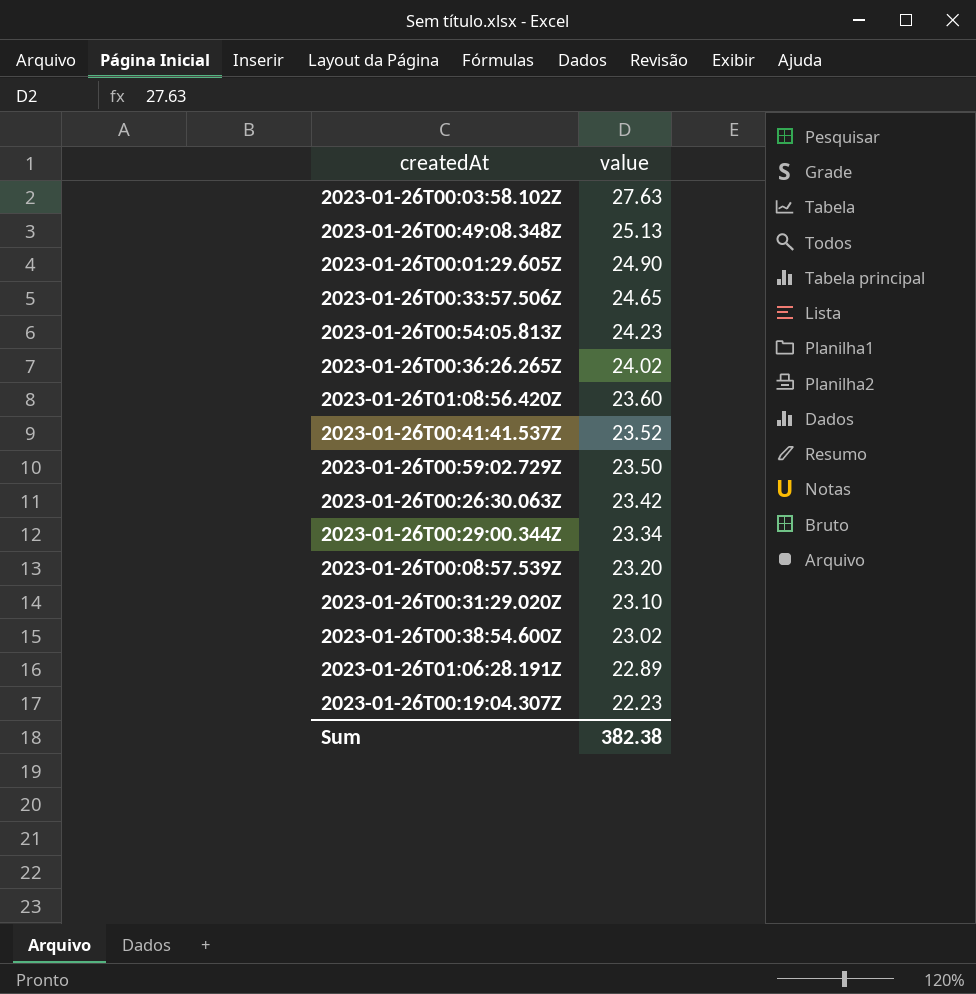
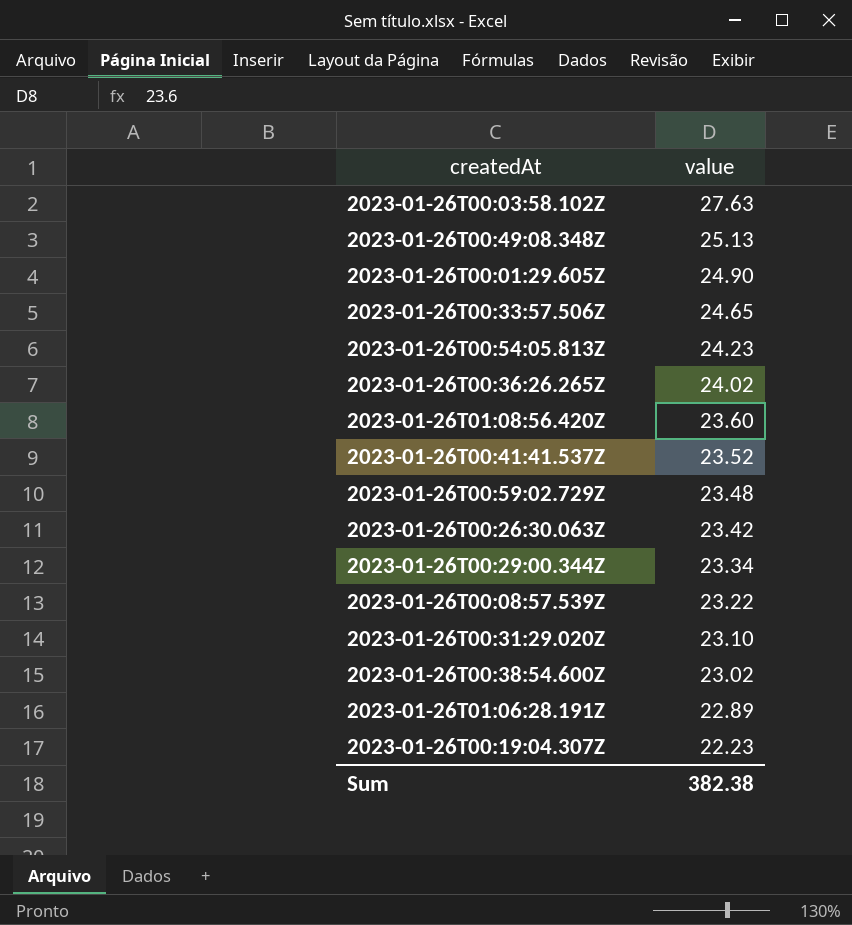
2023-01-26T00:59:02.729Z | value: 23.50 -> 23.48
2023-01-26T00:08:57.539Z | value: 23.20 -> 23.22

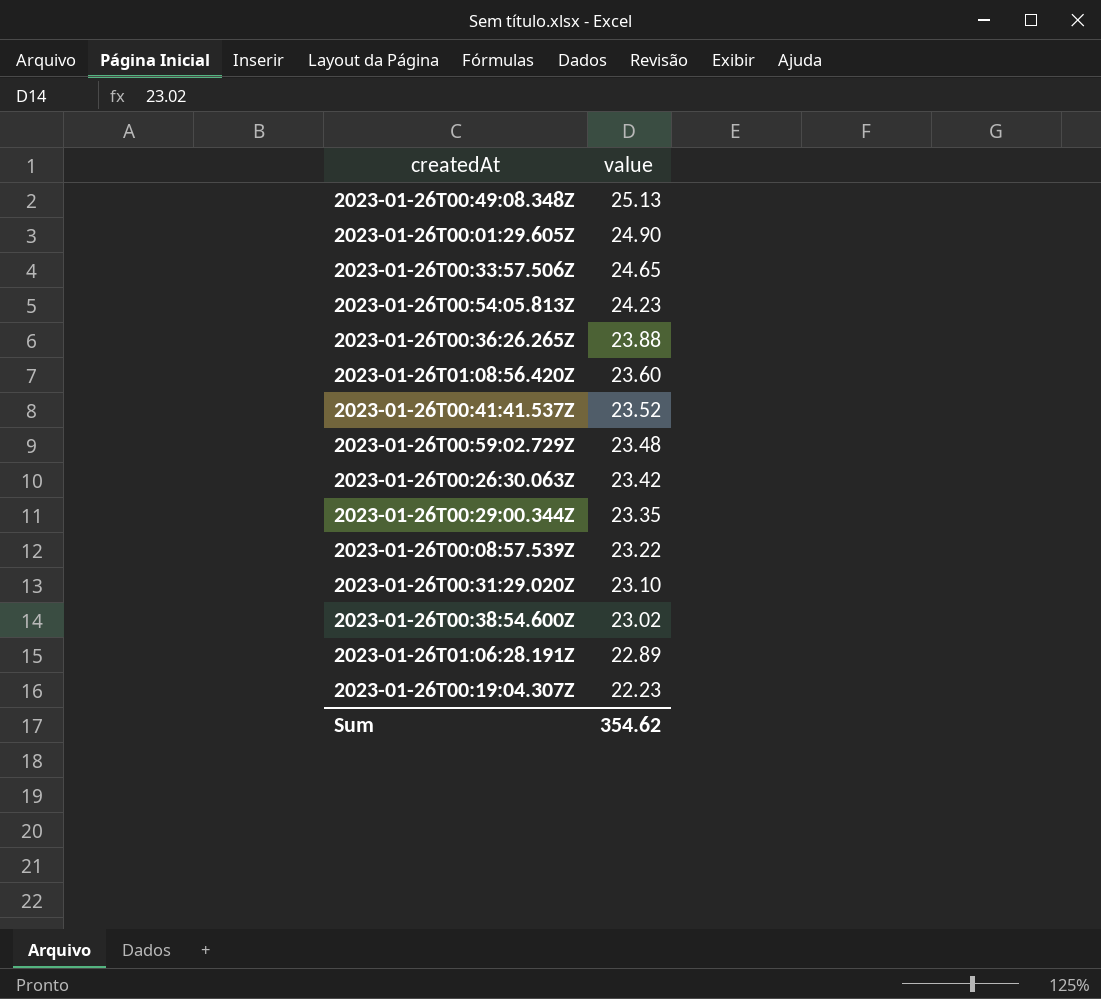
row 2023-01-26T00:03:58.102Z: 27.63 -> none
2023-01-26T00:36:26.265Z | value: 24.02 -> 23.88
2023-01-26T00:29:00.344Z | value: 23.34 -> 23.35
Sum | value: 382.38 -> 354.62

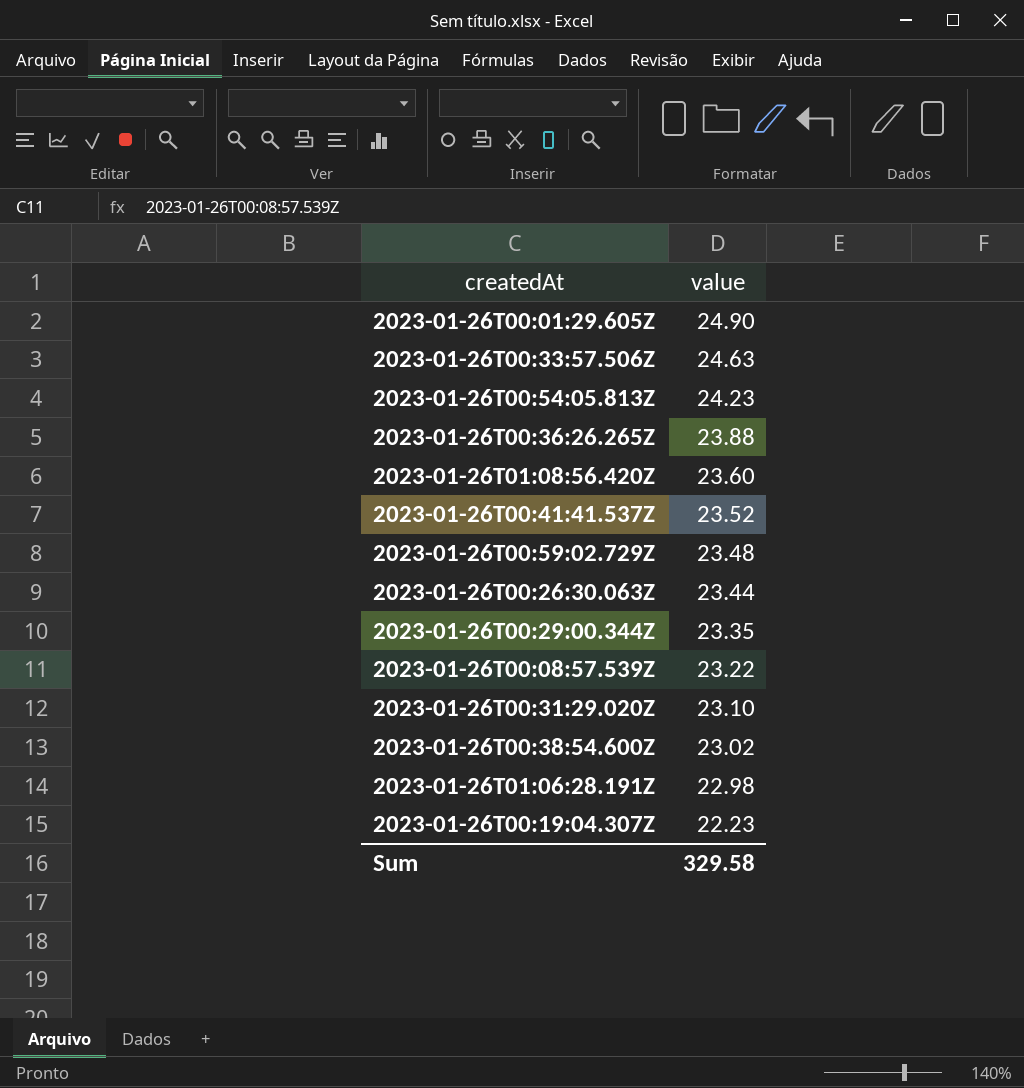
row 2023-01-26T00:49:08.348Z: 25.13 -> none
2023-01-26T00:33:57.506Z | value: 24.65 -> 24.63
2023-01-26T00:26:30.063Z | value: 23.42 -> 23.44
2023-01-26T01:06:28.191Z | value: 22.89 -> 22.98
Sum | value: 354.62 -> 329.58

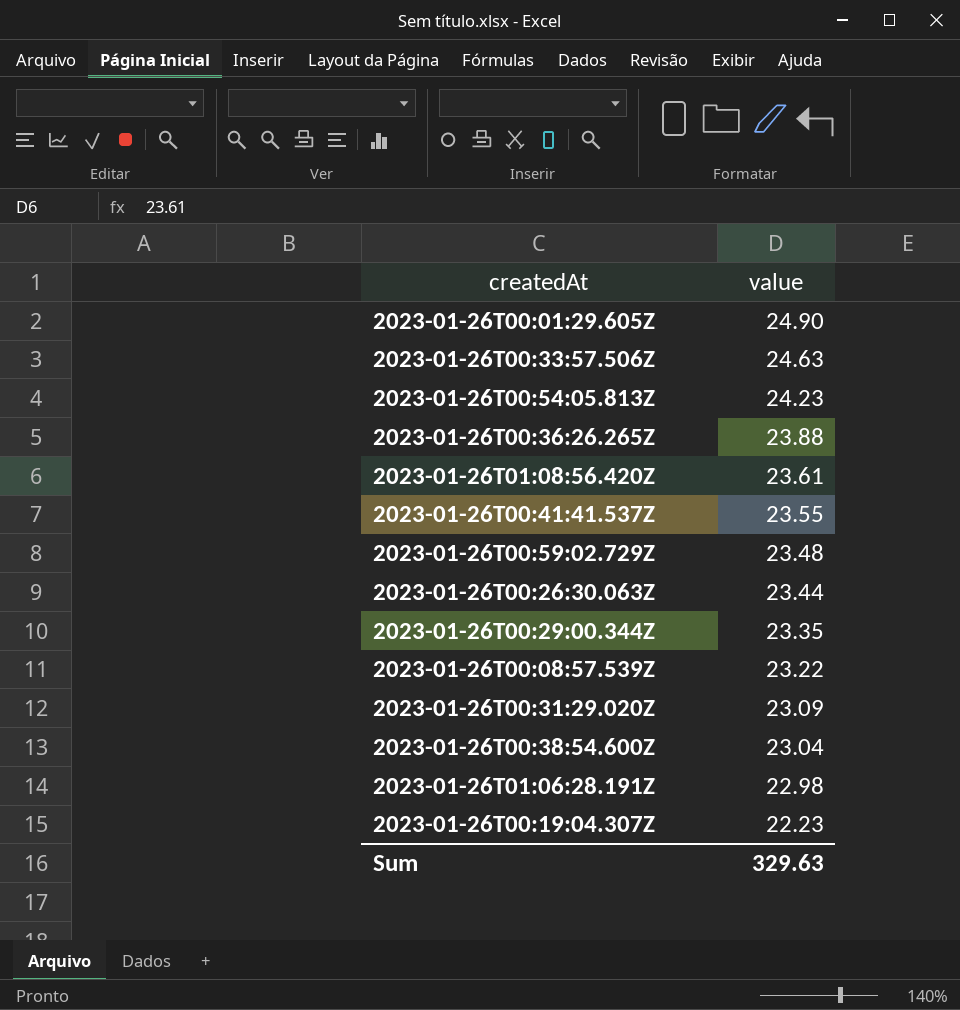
2023-01-26T01:08:56.420Z | value: 23.60 -> 23.61
2023-01-26T00:41:41.537Z | value: 23.52 -> 23.55
2023-01-26T00:31:29.020Z | value: 23.10 -> 23.09
2023-01-26T00:38:54.600Z | value: 23.02 -> 23.04
Sum | value: 329.58 -> 329.63

